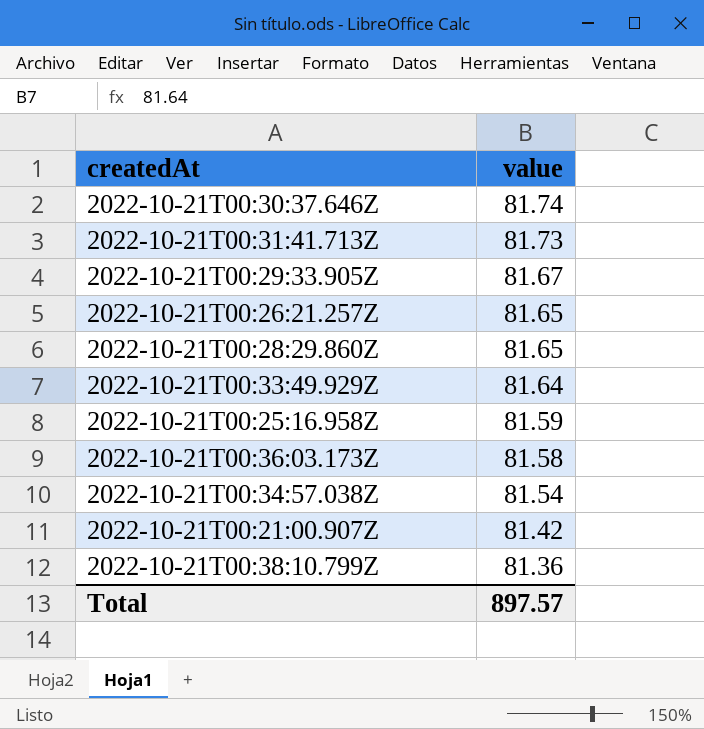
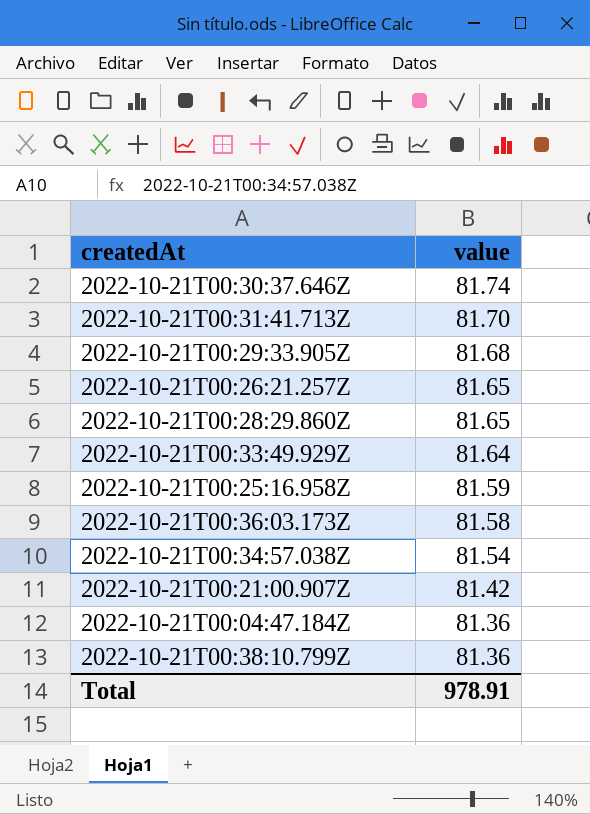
2022-10-21T00:31:41.713Z | value: 81.73 -> 81.70
2022-10-21T00:29:33.905Z | value: 81.67 -> 81.68
row 2022-10-21T00:04:47.184Z: none -> 81.36
Total | value: 897.57 -> 978.91

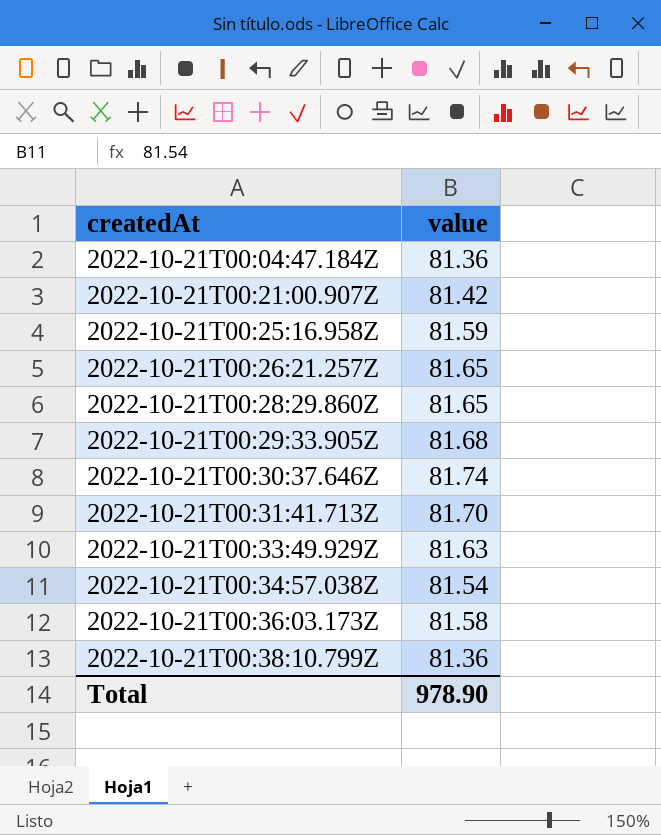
row order: value descending -> createdAt ascending
2022-10-21T00:33:49.929Z | value: 81.64 -> 81.63
Total | value: 978.91 -> 978.90

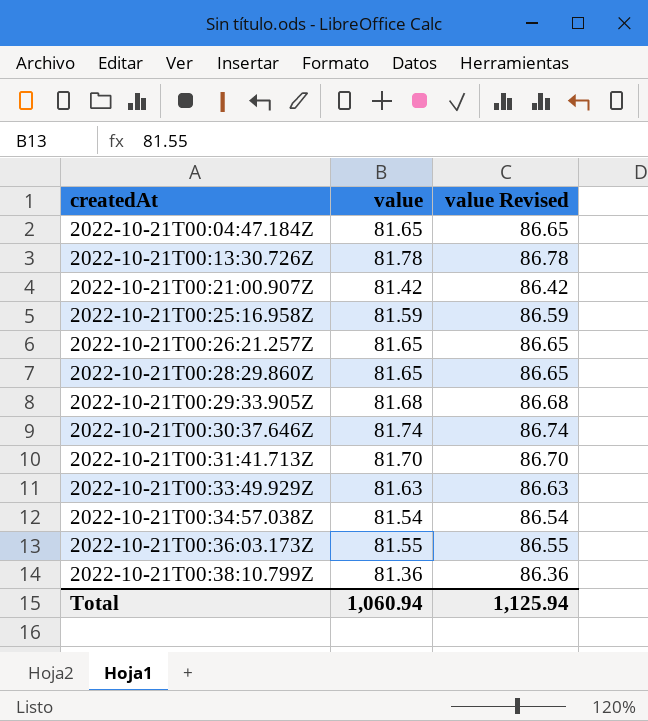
column value Revised | formula: none -> [value] + 5
2022-10-21T00:04:47.184Z | value: 81.36 -> 81.65
row 2022-10-21T00:13:30.726Z: none -> 81.78 | 86.78
2022-10-21T00:36:03.173Z | value: 81.58 -> 81.55
Total | value: 978.90 -> 1,060.94

